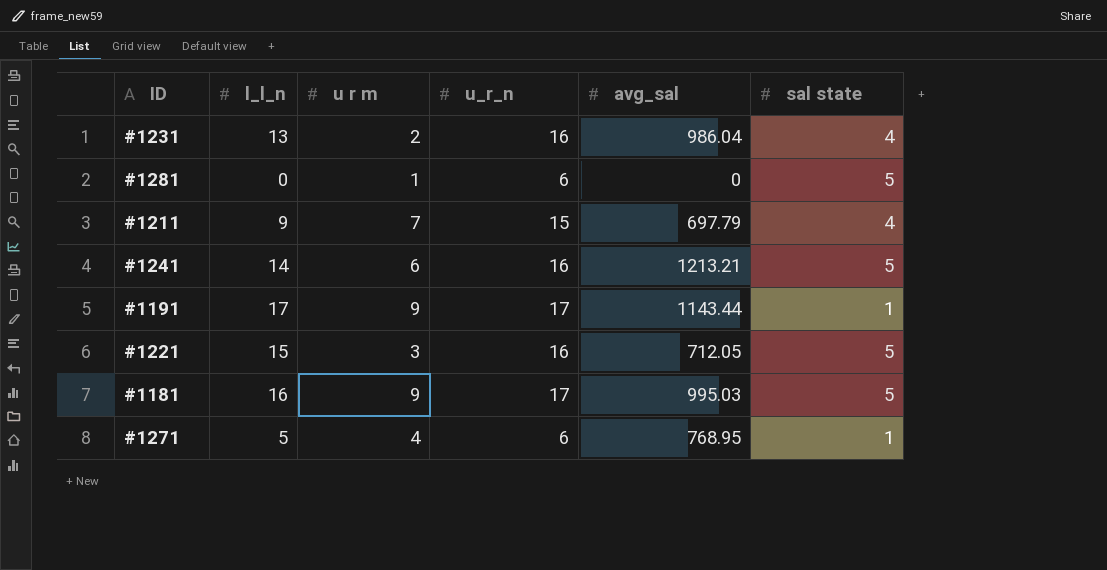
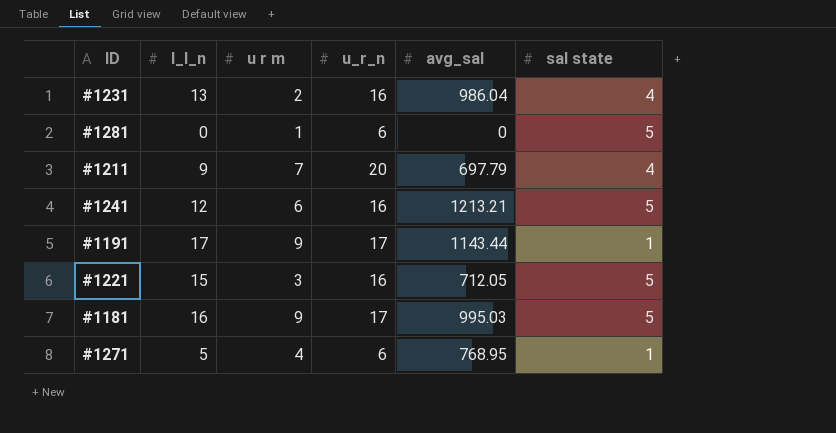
#1211 | u_r_n: 15 -> 20
#1241 | l_l_n: 14 -> 12

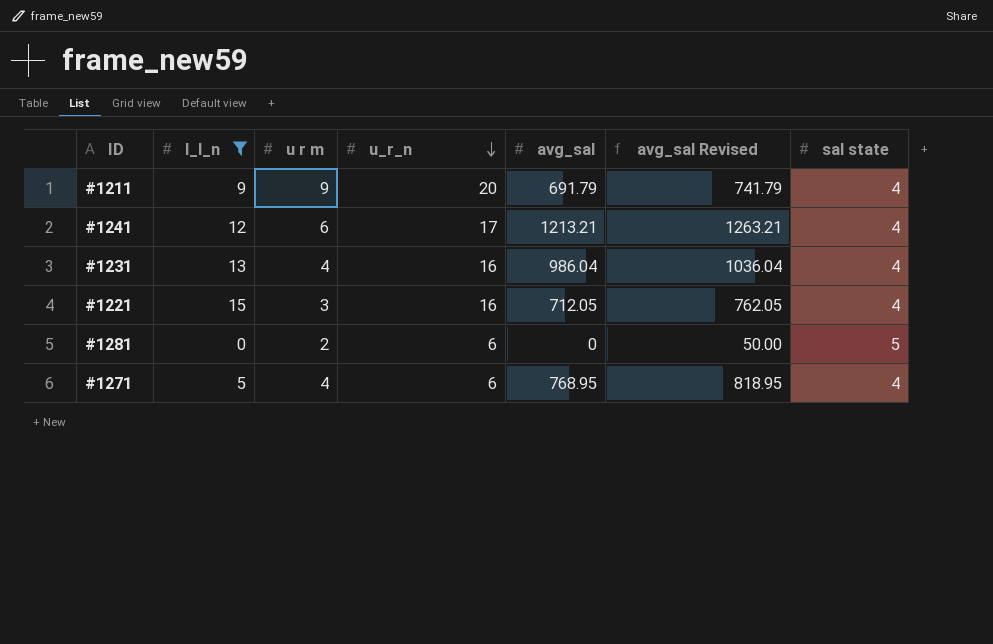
filter: none -> l_l_n <= 15
row order: none -> u_r_n descending
column avg_sal Revised | formula: none -> [avg_sal] + 50
#1211 | u r m: 7 -> 9
#1211 | avg_sal: 697.79 -> 691.79
#1241 | u_r_n: 16 -> 17
#1241 | sal state: 5 -> 4
#1231 | u r m: 2 -> 4
#1221 | sal state: 5 -> 4
#1281 | u r m: 1 -> 2
#1271 | sal state: 1 -> 4

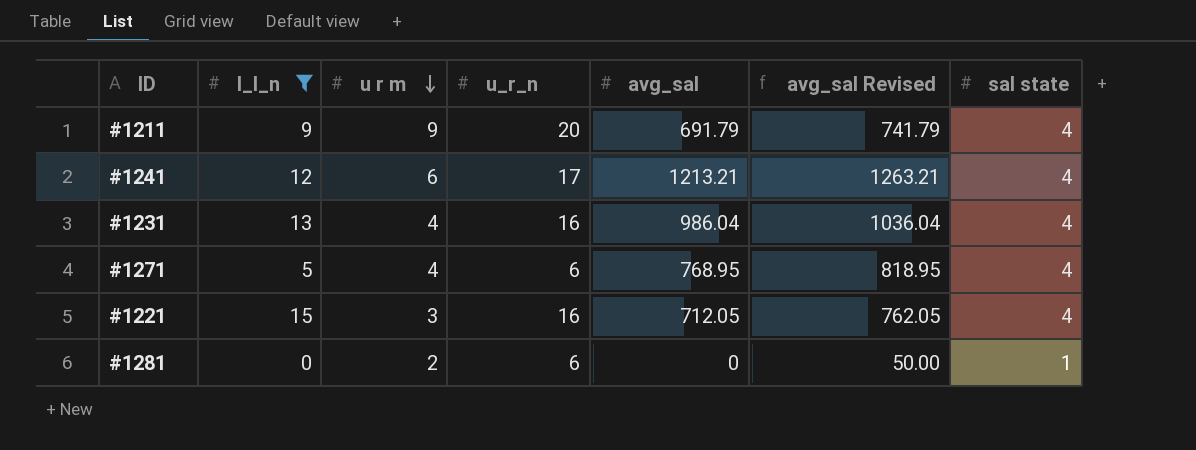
row order: u_r_n descending -> u r m descending
#1281 | sal state: 5 -> 1

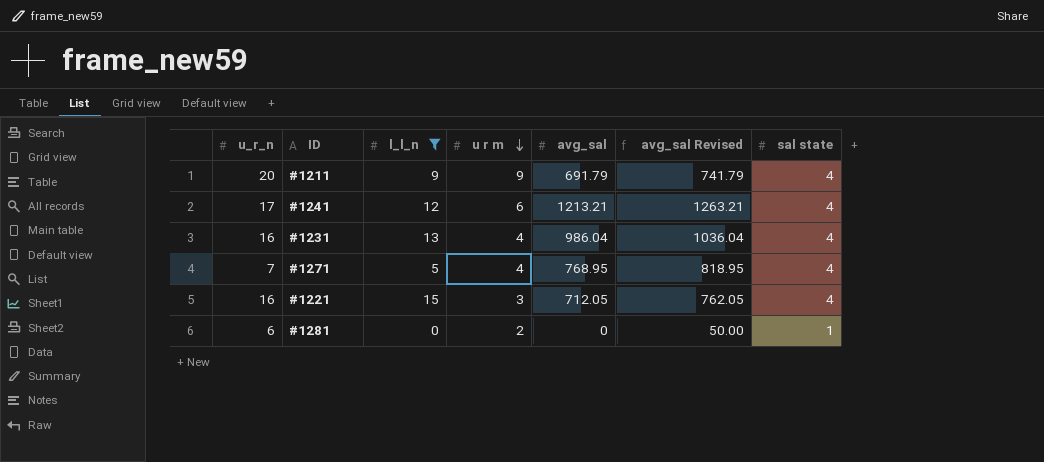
column u_r_n | position: 4 -> 1
#1271 | u_r_n: 6 -> 7

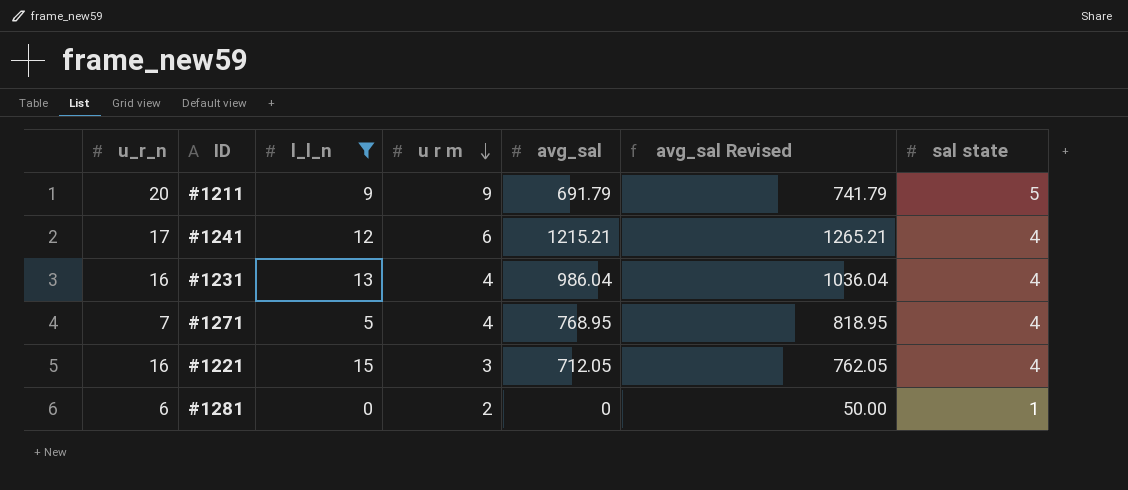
#1211 | sal state: 4 -> 5
#1241 | avg_sal: 1213.21 -> 1215.21
#1241 | avg_sal Revised: 1263.21 -> 1265.21

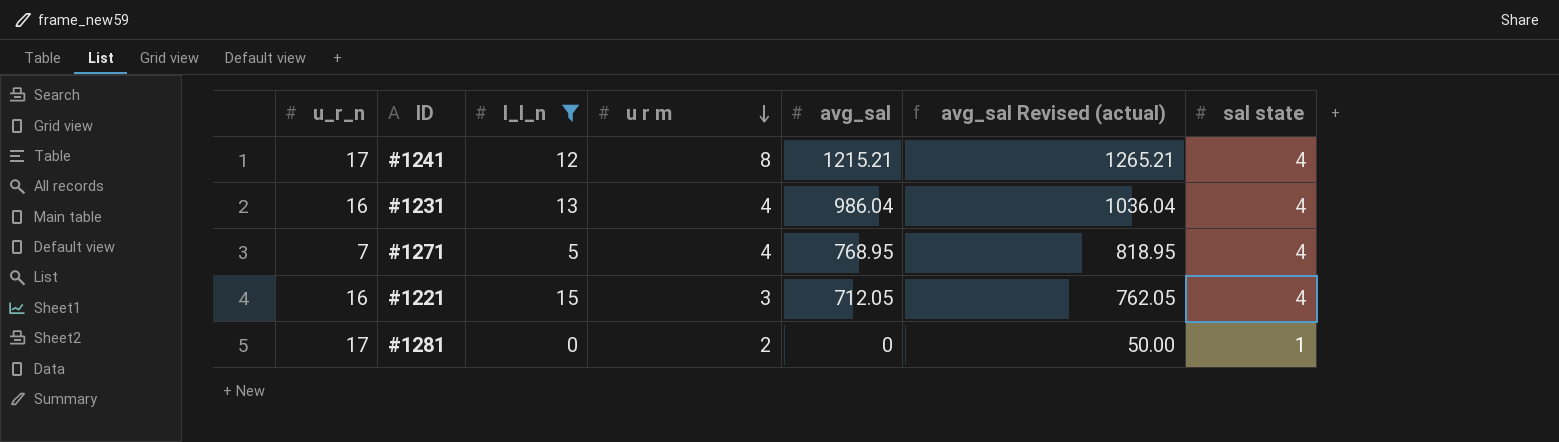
column name: avg_sal Revised -> avg_sal Revised (actual)
row #1211: 20 | 9 | 9 | 691.79 | 741.79 | 5 -> none
#1241 | u r m: 6 -> 8
#1281 | u_r_n: 6 -> 17

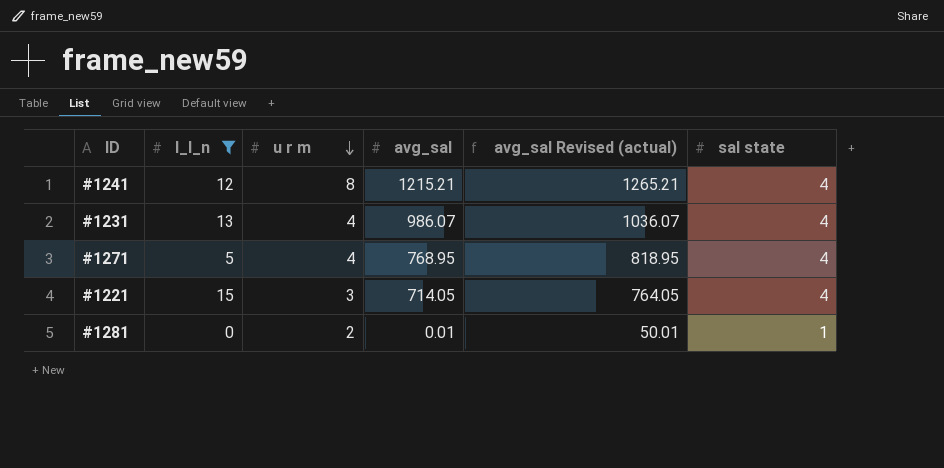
column u_r_n | position: 1 -> none
#1231 | avg_sal: 986.04 -> 986.07
#1231 | avg_sal Revised (actual): 1036.04 -> 1036.07
#1221 | avg_sal: 712.05 -> 714.05
#1221 | avg_sal Revised (actual): 762.05 -> 764.05
#1281 | avg_sal: 0 -> 0.01
#1281 | avg_sal Revised (actual): 50.00 -> 50.01

